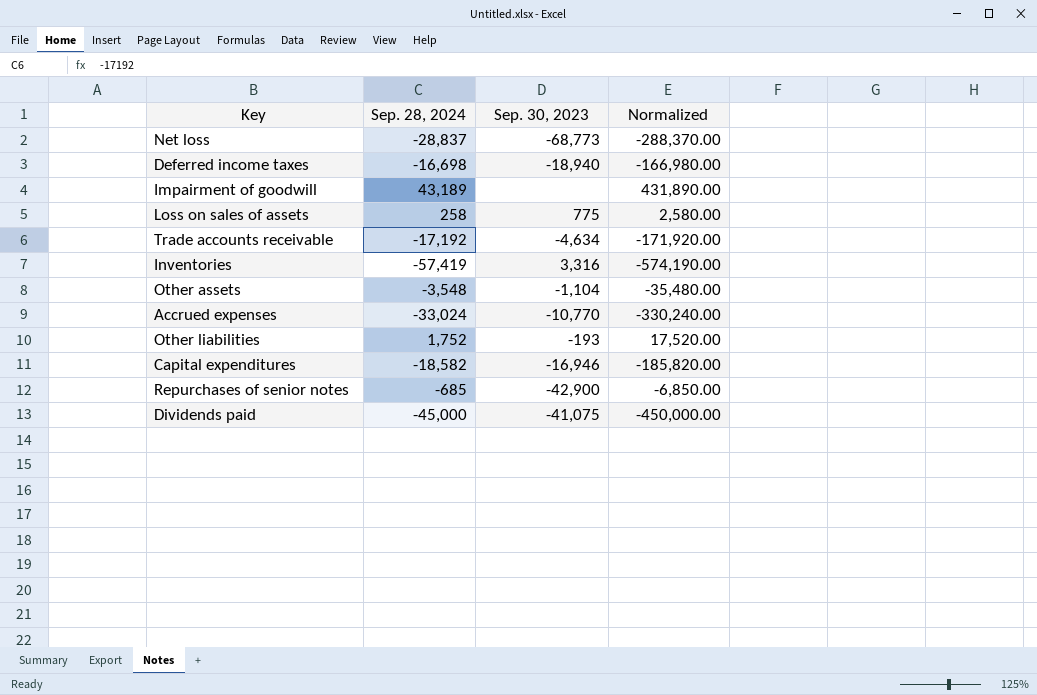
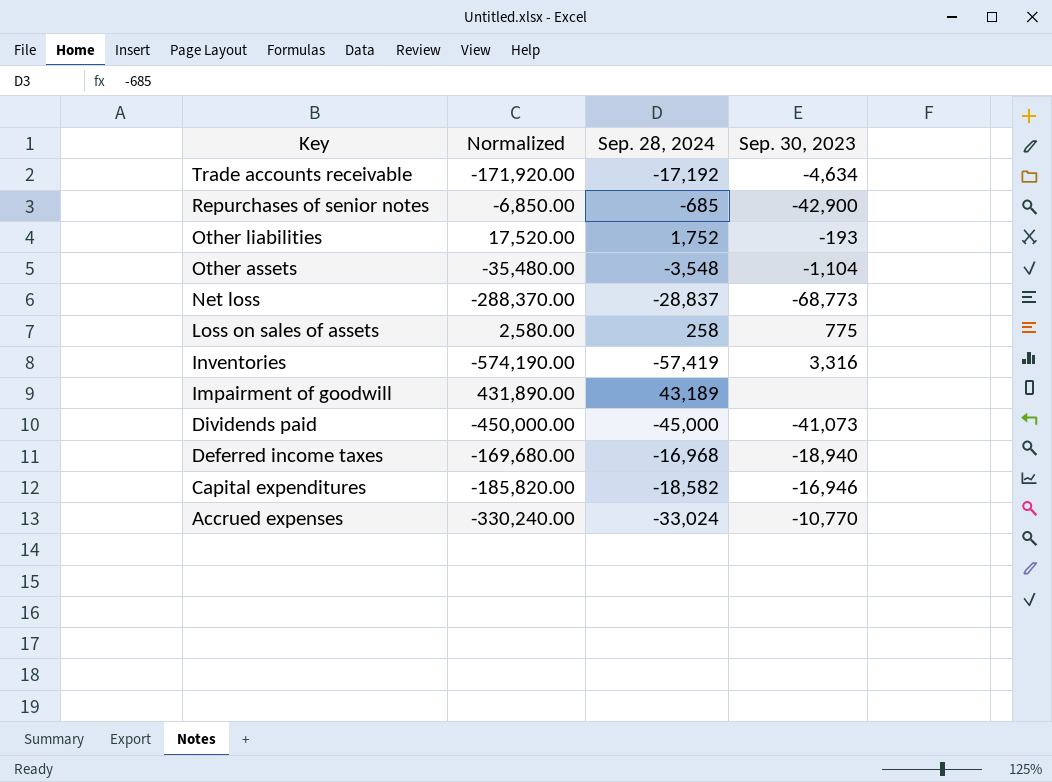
row order: none -> Key descending
column Normalized | position: 4 -> 2
Dividends paid | Sep. 30, 2023: -41,075 -> -41,073
Deferred income taxes | Normalized: -166,980.00 -> -169,680.00
Deferred income taxes | Sep. 28, 2024: -16,698 -> -16,968

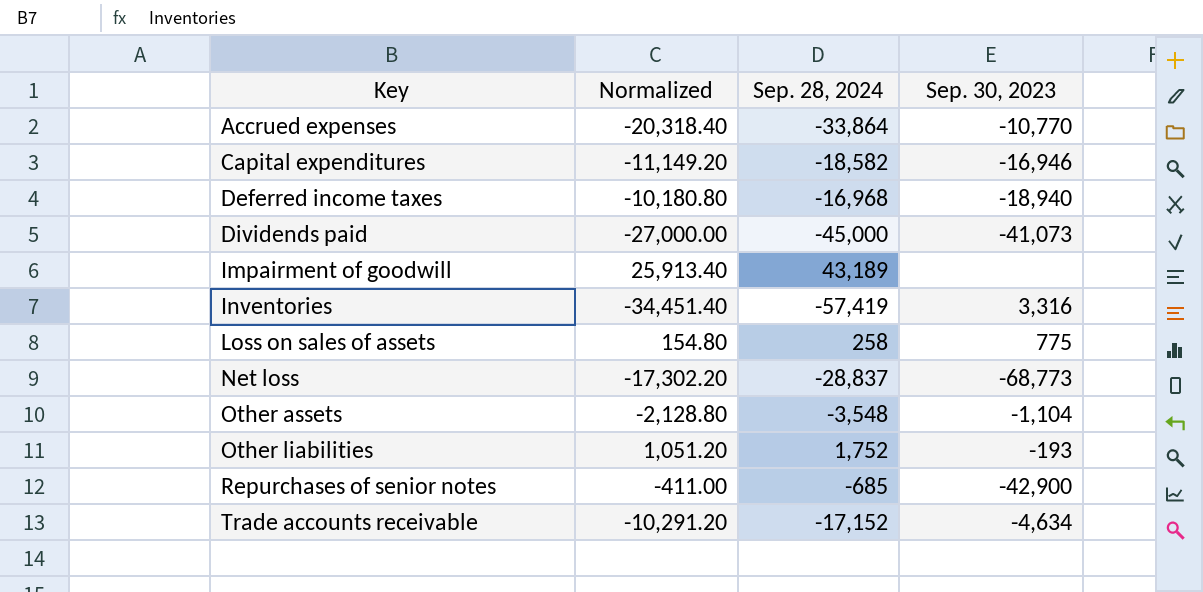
row order: Key descending -> Key ascending
column Normalized | formula: [Sep. 28, 2024] * 10 -> [Sep. 28, 2024] * 0.6
Accrued expenses | Sep. 28, 2024: -33,024 -> -33,864
Trade accounts receivable | Sep. 28, 2024: -17,192 -> -17,152

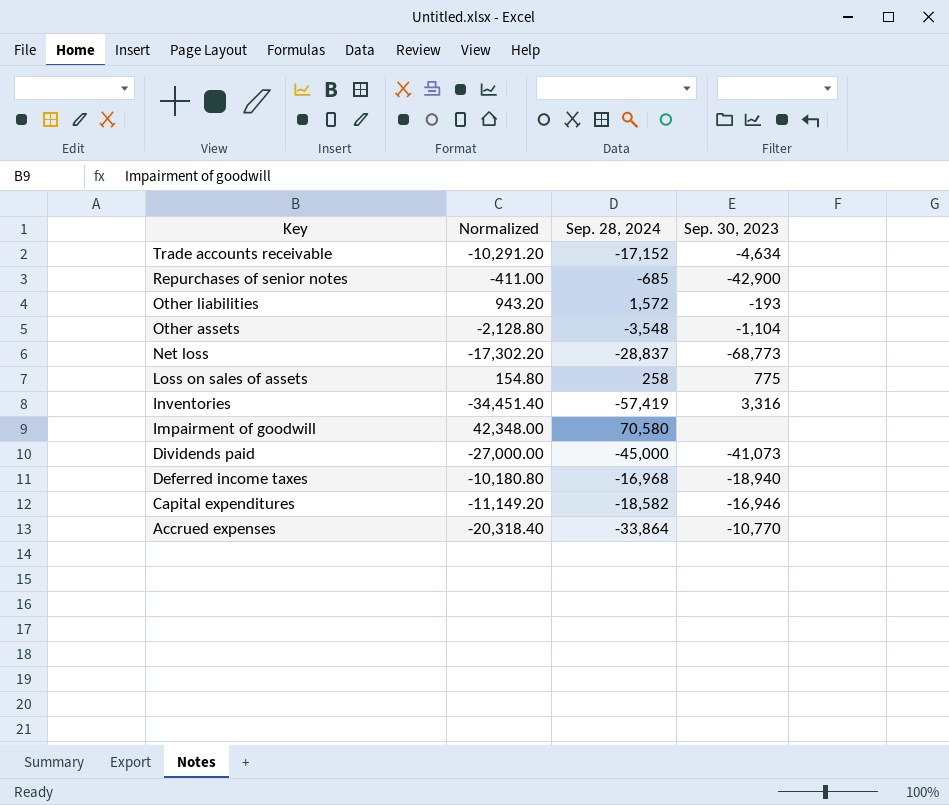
row order: Key ascending -> Key descending
Other liabilities | Normalized: 1,051.20 -> 943.20
Other liabilities | Sep. 28, 2024: 1,752 -> 1,572
Impairment of goodwill | Normalized: 25,913.40 -> 42,348.00
Impairment of goodwill | Sep. 28, 2024: 43,189 -> 70,580

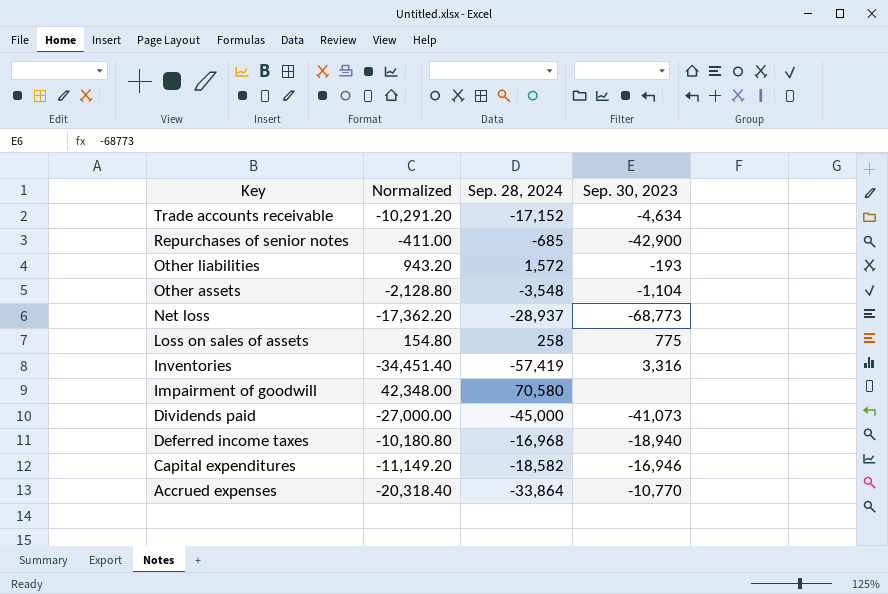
Net loss | Normalized: -17,302.20 -> -17,362.20
Net loss | Sep. 28, 2024: -28,837 -> -28,937

